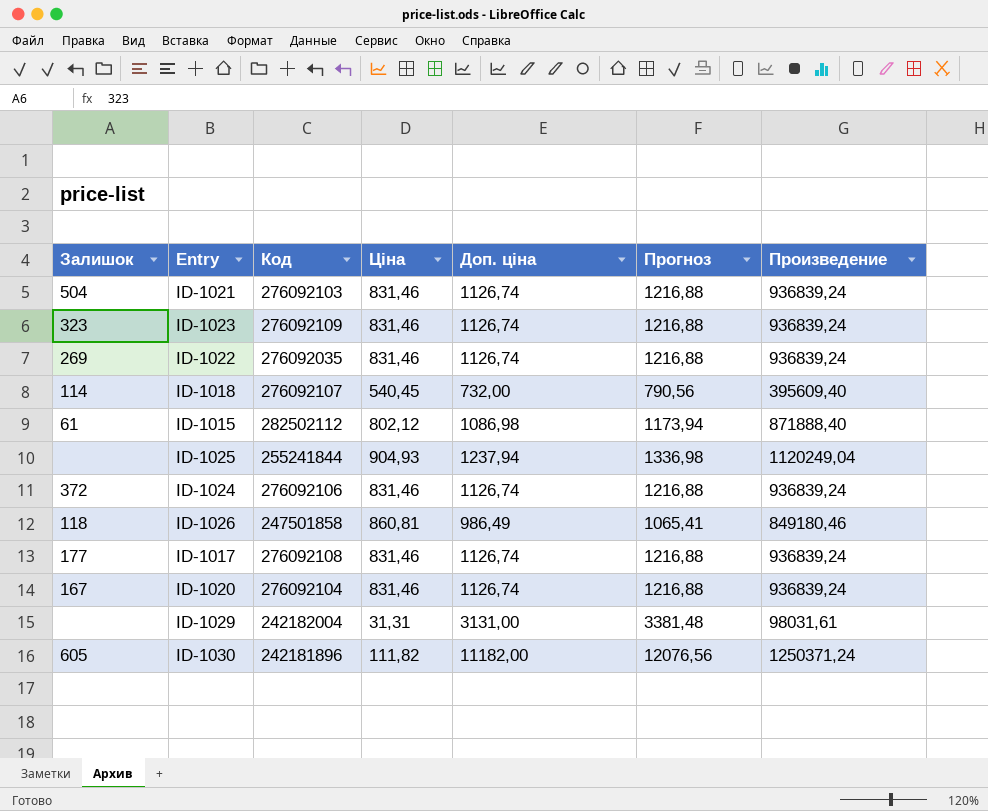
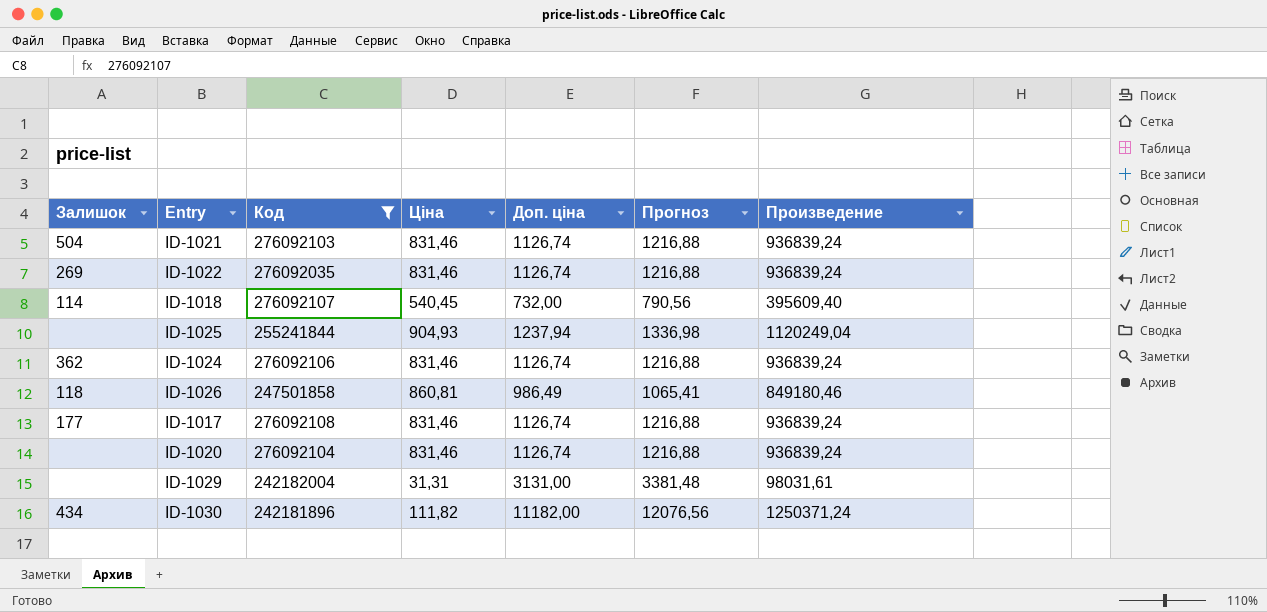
filter: none -> Код <= 276092108
ID-1024 | Залишок: 372 -> 362
ID-1020 | Залишок: 167 -> none
ID-1030 | Залишок: 605 -> 434

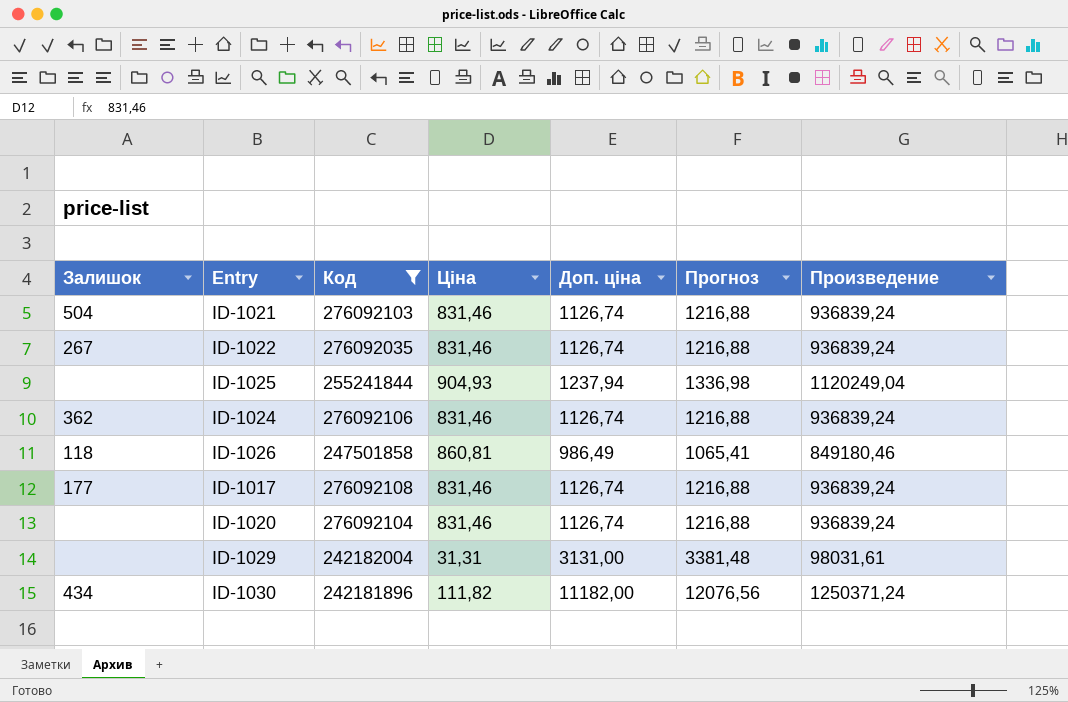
row ID-1018: 114 | 276092107 | 540,45 | 732,00 | 790,56 | 395609,40 -> none
ID-1022 | Залишок: 269 -> 267

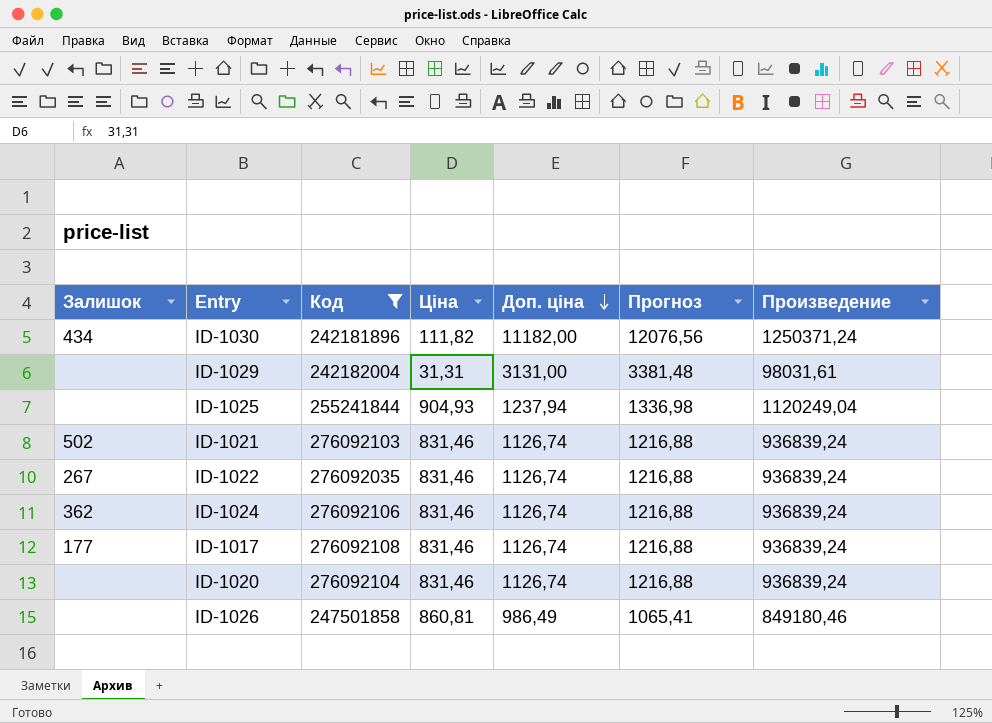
row order: none -> Доп. ціна descending
ID-1021 | Залишок: 504 -> 502
ID-1026 | Залишок: 118 -> none

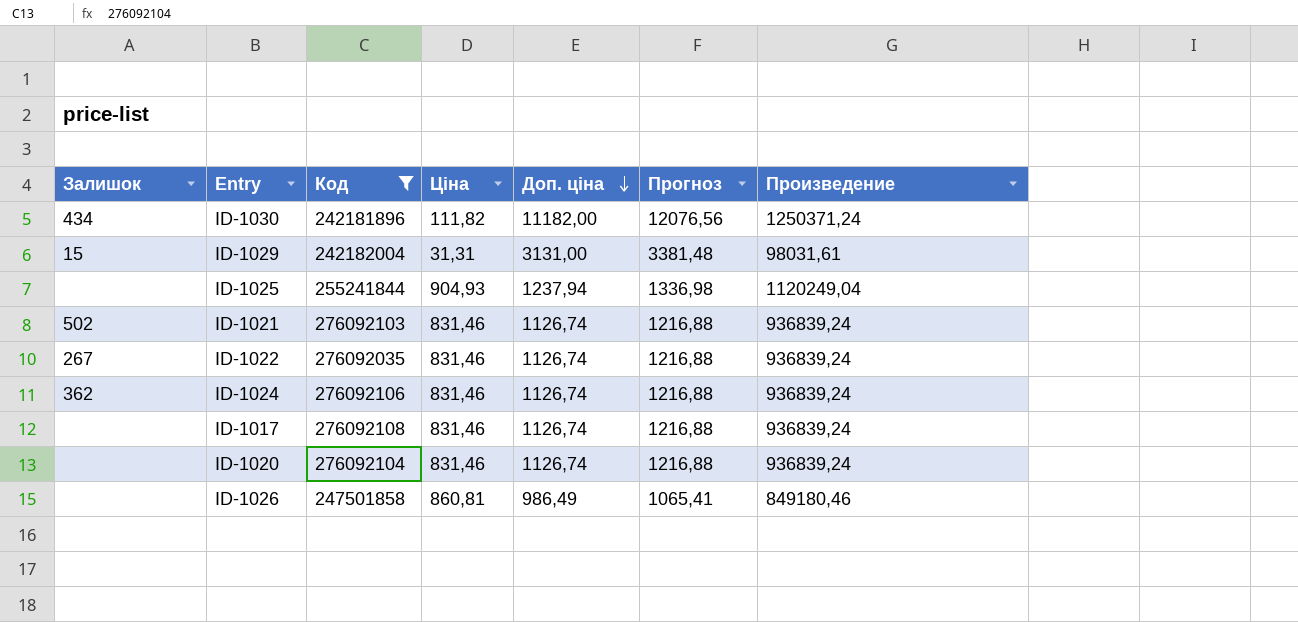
ID-1029 | Залишок: none -> 15
ID-1017 | Залишок: 177 -> none

